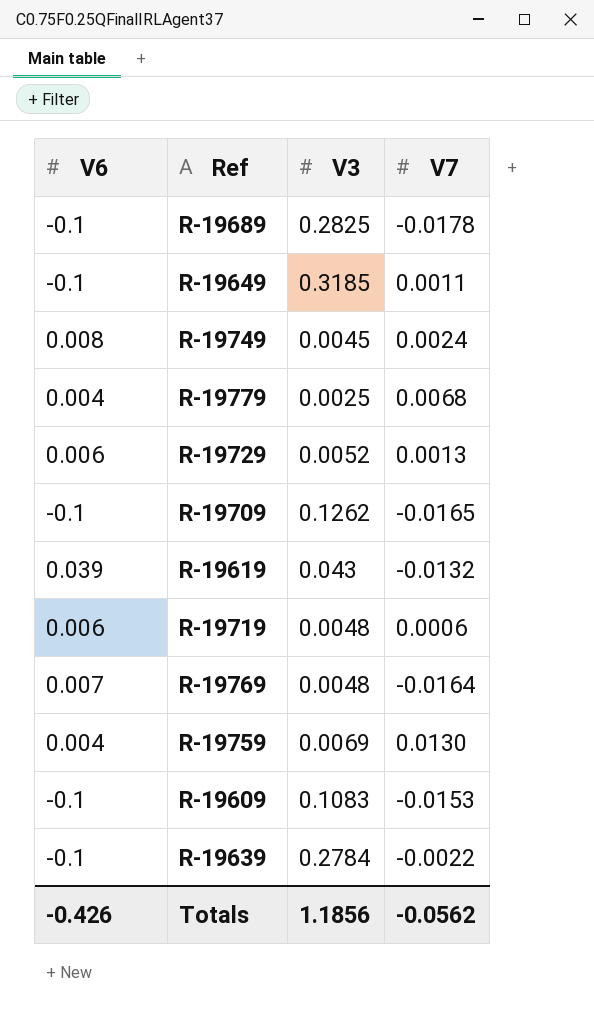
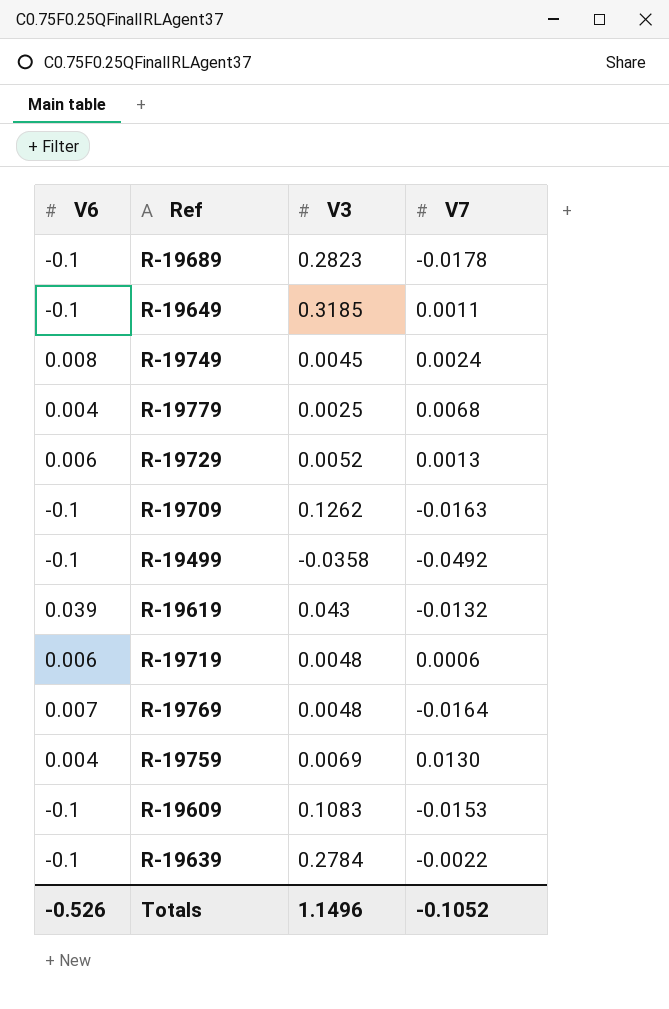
R-19689 | V3: 0.2825 -> 0.2823
R-19709 | V7: -0.0165 -> -0.0163
row R-19499: none -> -0.1 | -0.0358 | -0.0492
Totals | V6: -0.426 -> -0.526
Totals | V3: 1.1856 -> 1.1496
Totals | V7: -0.0562 -> -0.1052

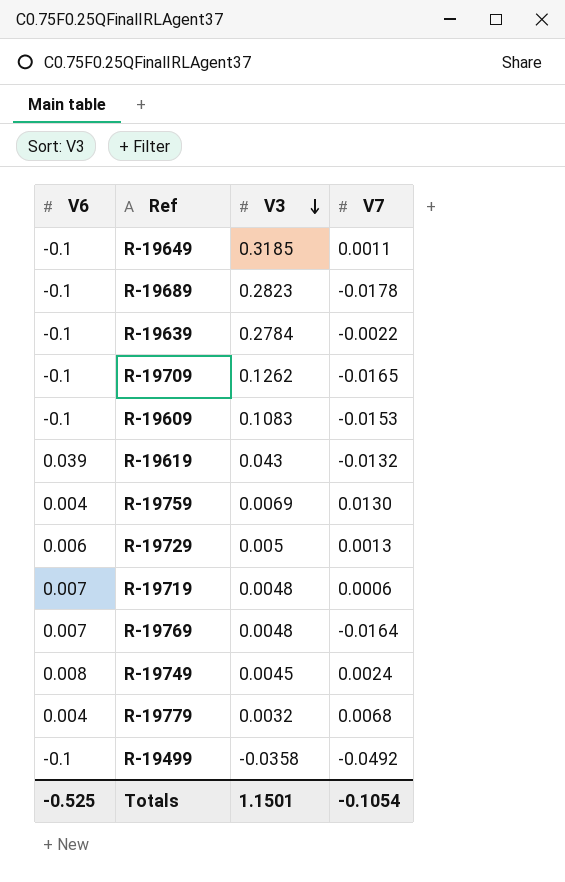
row order: none -> V3 descending
R-19709 | V7: -0.0163 -> -0.0165
R-19729 | V3: 0.0052 -> 0.005
R-19719 | V6: 0.006 -> 0.007
R-19779 | V3: 0.0025 -> 0.0032
Totals | V6: -0.526 -> -0.525
Totals | V3: 1.1496 -> 1.1501
Totals | V7: -0.1052 -> -0.1054

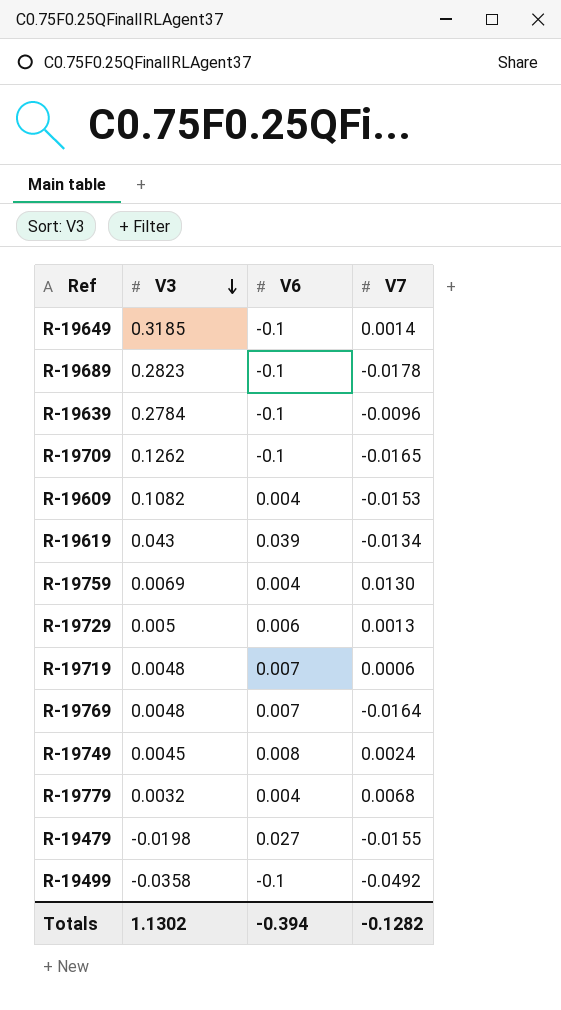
column V6 | position: 1 -> 3
R-19649 | V7: 0.0011 -> 0.0014
R-19639 | V7: -0.0022 -> -0.0096
R-19609 | V3: 0.1083 -> 0.1082
R-19609 | V6: -0.1 -> 0.004
R-19619 | V7: -0.0132 -> -0.0134
row R-19479: none -> -0.0198 | 0.027 | -0.0155
Totals | V3: 1.1501 -> 1.1302
Totals | V6: -0.525 -> -0.394
Totals | V7: -0.1054 -> -0.1282

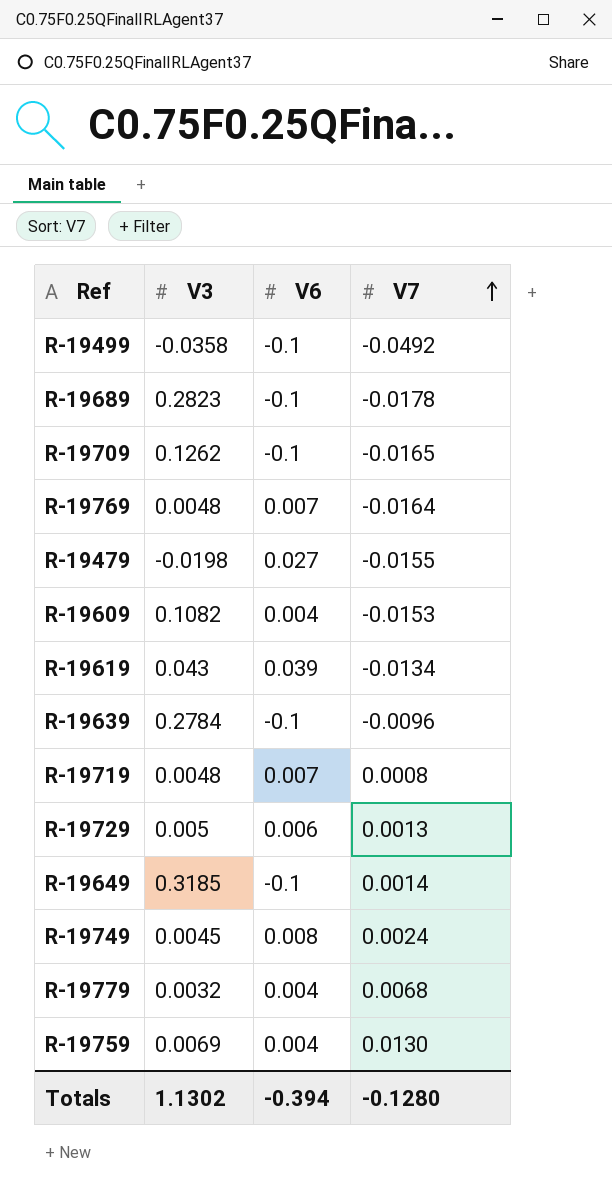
row order: V3 descending -> V7 ascending
R-19719 | V7: 0.0006 -> 0.0008
Totals | V7: -0.1282 -> -0.1280

